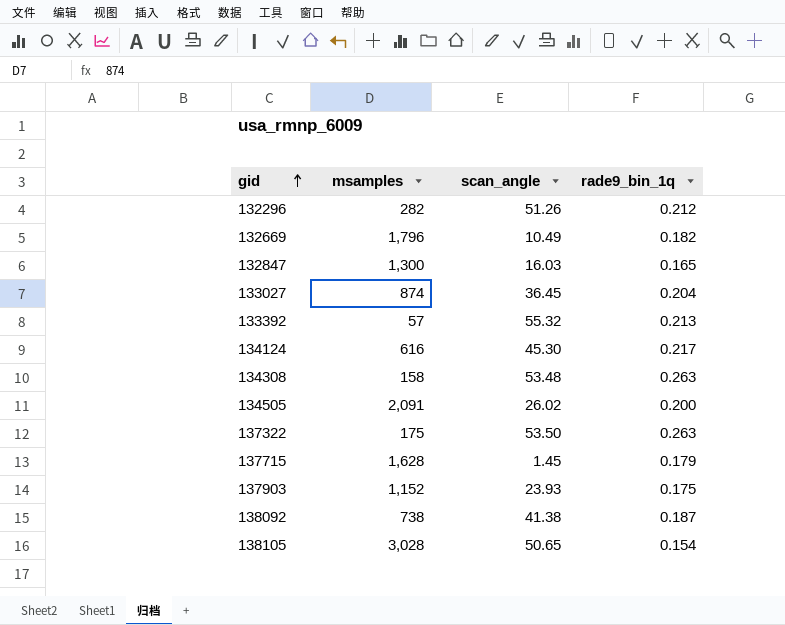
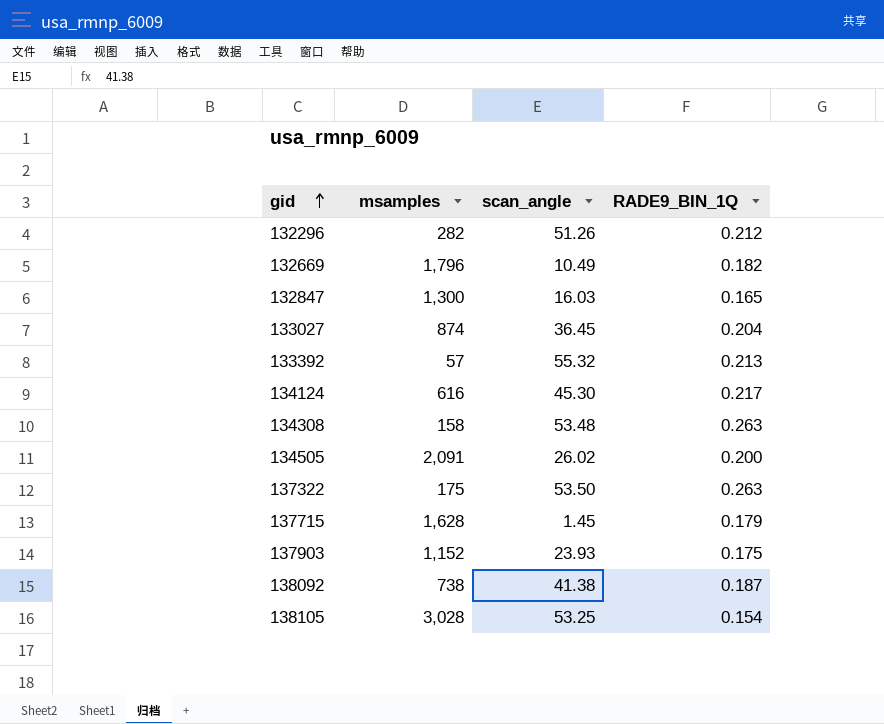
column name: rade9_bin_1q -> RADE9_BIN_1Q
138105 | scan_angle: 50.65 -> 53.25

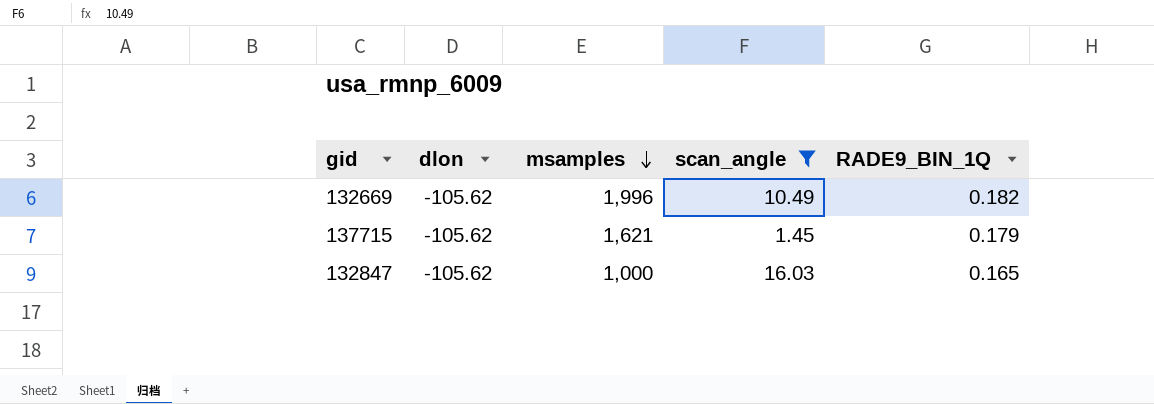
filter: none -> scan_angle <= 16.03
row order: gid ascending -> msamples descending
column dlon | position: none -> 2
132669 | msamples: 1,796 -> 1,996
137715 | msamples: 1,628 -> 1,621
132847 | msamples: 1,300 -> 1,000

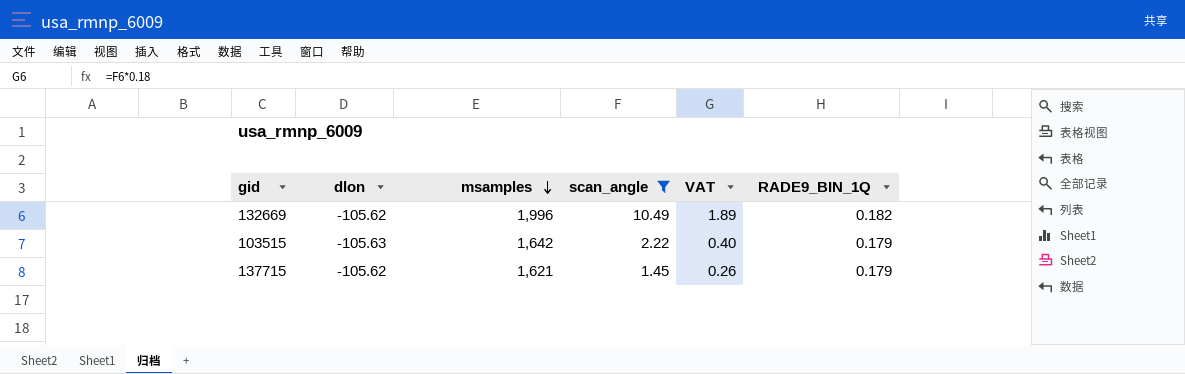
column VAT | formula: none -> [scan_angle] * 0.18
row 132847: -105.62 | 1,000 | 16.03 | 0.165 -> none
row 103515: none -> -105.63 | 1,642 | 2.22 | 0.40 | 0.179

